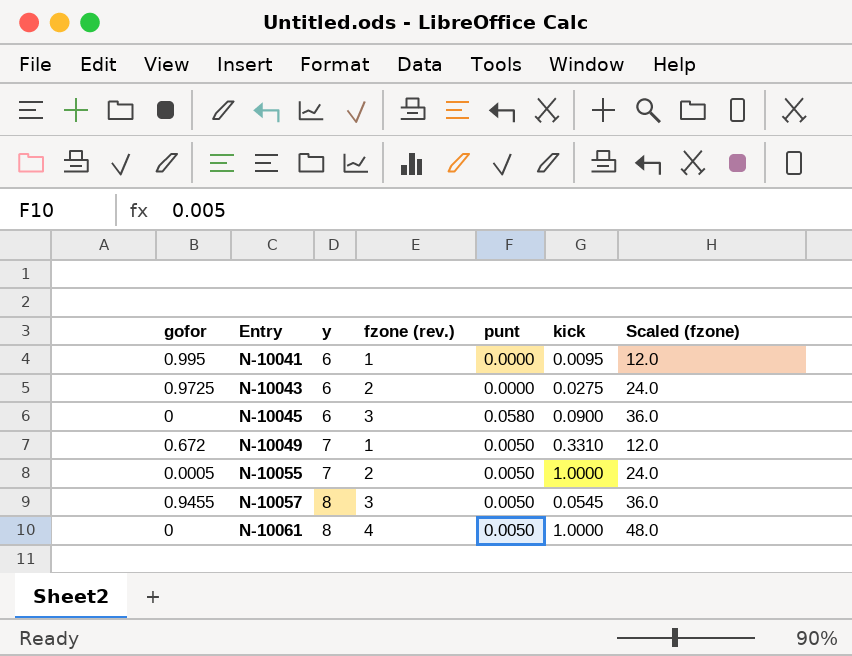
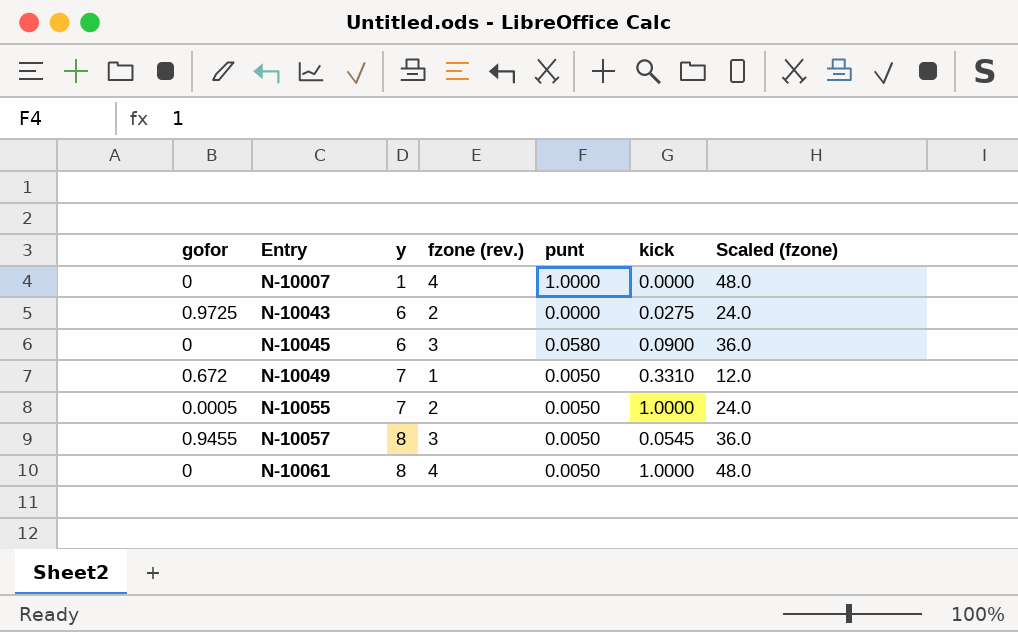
row N-10041: 0.995 | 6 | 1 | 0.0000 | 0.0095 | 12.0 -> none
row N-10007: none -> 0 | 1 | 4 | 1.0000 | 0.0000 | 48.0

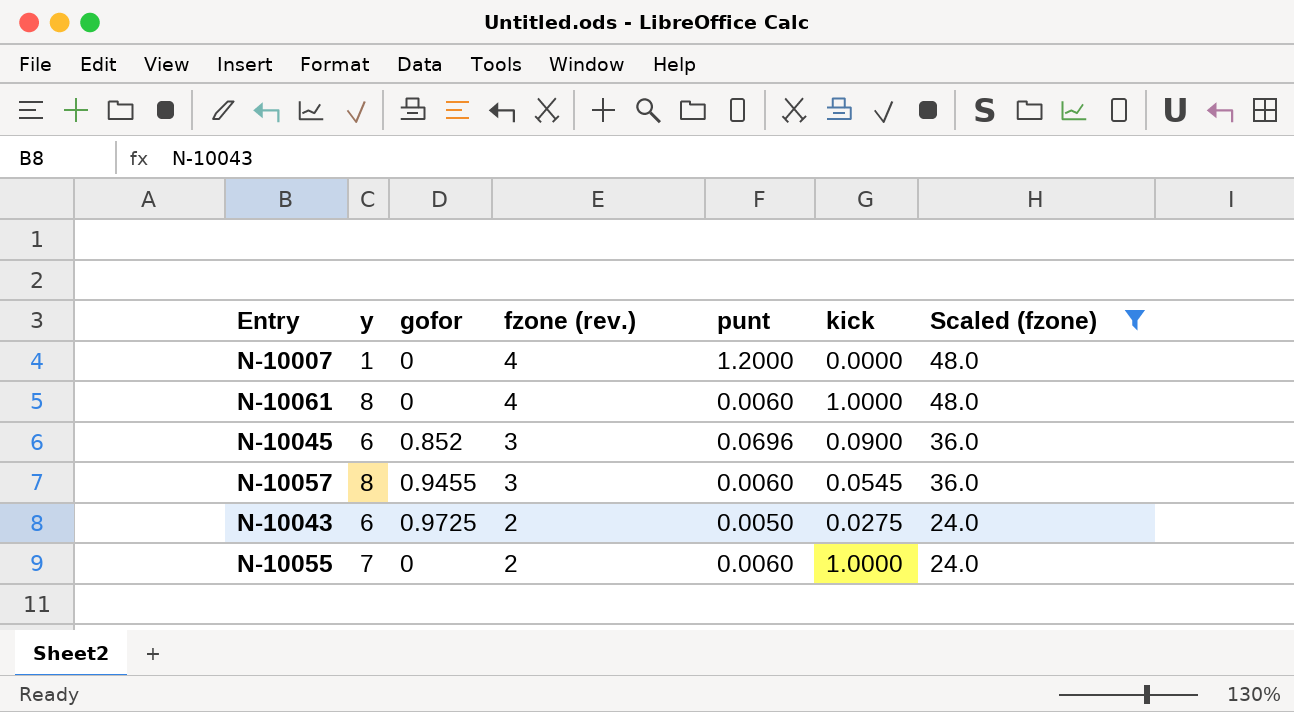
filter: none -> Scaled (fzone) != 12.0
row order: Entry ascending -> fzone (rev.) descending
column gofor | position: 1 -> 3
N-10007 | punt: 1.0000 -> 1.2000
N-10061 | punt: 0.0050 -> 0.0060
N-10045 | gofor: 0 -> 0.852
N-10045 | punt: 0.0580 -> 0.0696
N-10057 | punt: 0.0050 -> 0.0060
N-10043 | punt: 0.0000 -> 0.0050
N-10055 | gofor: 0.0005 -> 0
N-10055 | punt: 0.0050 -> 0.0060

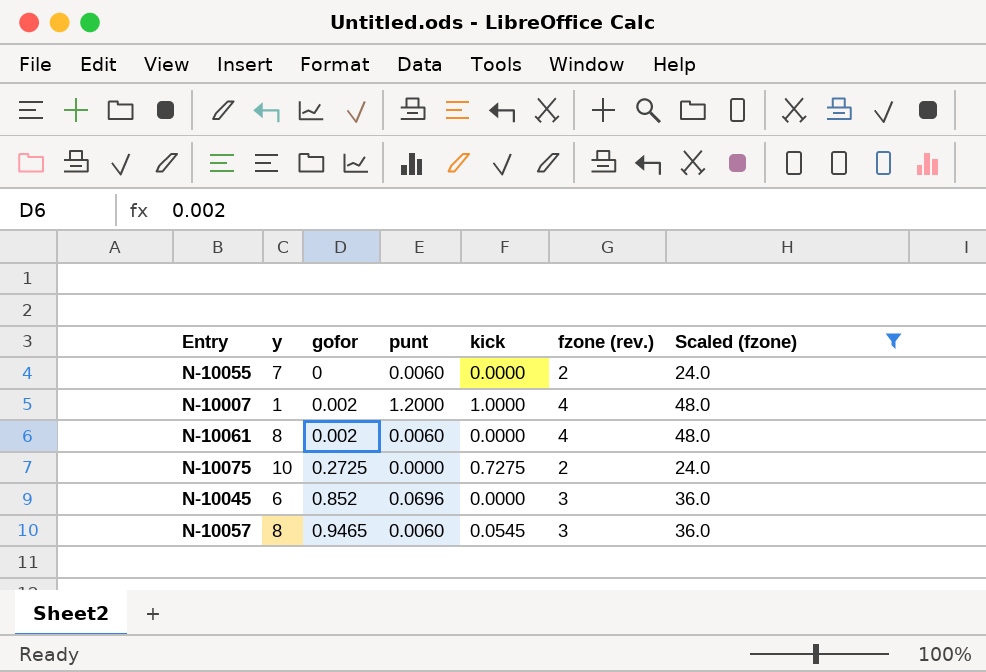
row order: fzone (rev.) descending -> gofor ascending
column fzone (rev.) | position: 4 -> 6
row N-10043: 6 | 0.9725 | 2 | 0.0050 | 0.0275 | 24.0 -> none
N-10055 | kick: 1.0000 -> 0.0000
N-10007 | gofor: 0 -> 0.002
N-10007 | kick: 0.0000 -> 1.0000
N-10061 | gofor: 0 -> 0.002
N-10061 | kick: 1.0000 -> 0.0000
row N-10075: none -> 10 | 0.2725 | 0.0000 | 0.7275 | 2 | 24.0
N-10045 | kick: 0.0900 -> 0.0000
N-10057 | gofor: 0.9455 -> 0.9465

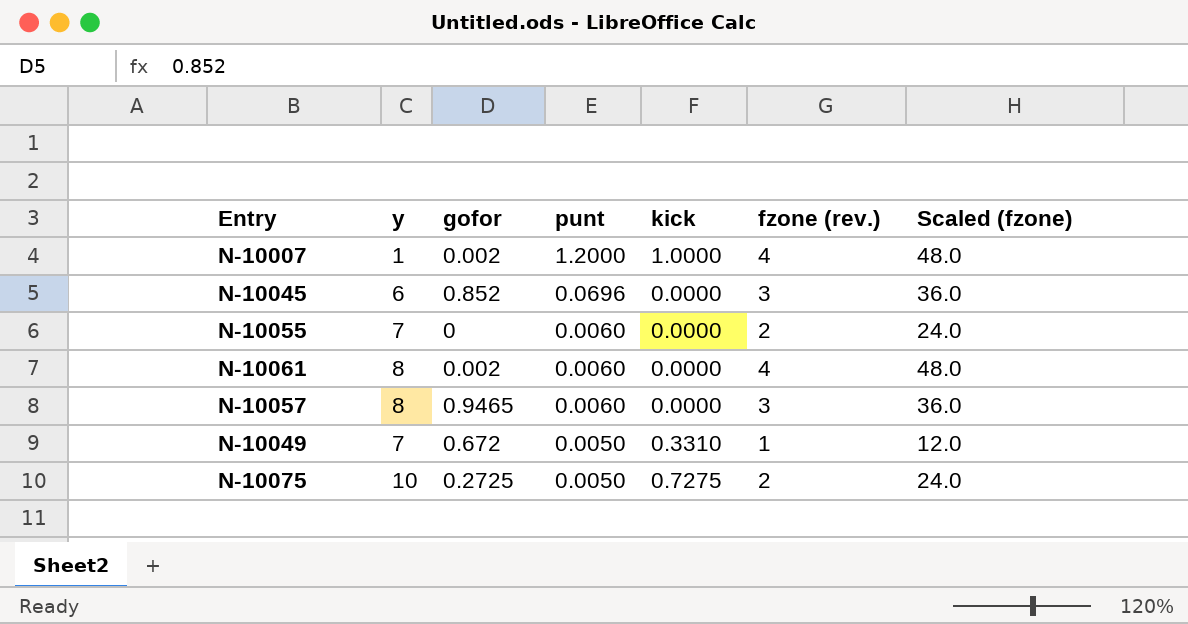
filter: Scaled (fzone) != 12.0 -> none
row order: gofor ascending -> punt descending
N-10057 | kick: 0.0545 -> 0.0000
N-10075 | punt: 0.0000 -> 0.0050

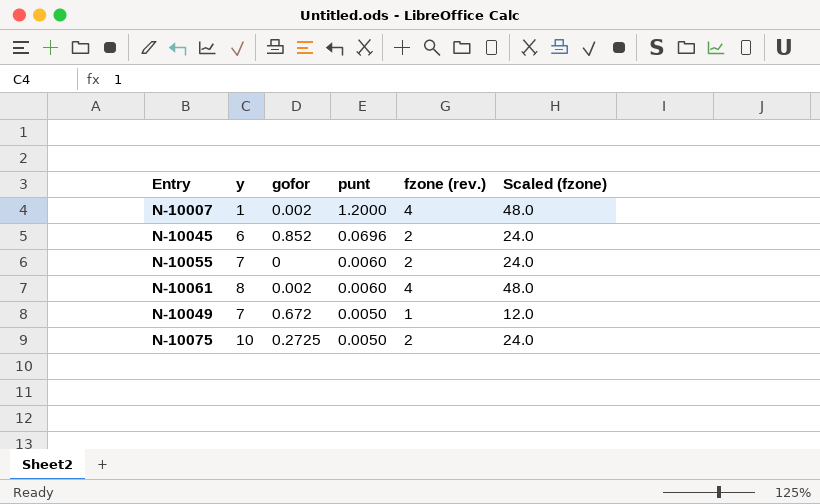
column kick | position: 5 -> none
row N-10057: 8 | 0.9465 | 0.0060 | 0.0000 | 3 | 36.0 -> none
N-10045 | fzone (rev.): 3 -> 2
N-10045 | Scaled (fzone): 36.0 -> 24.0

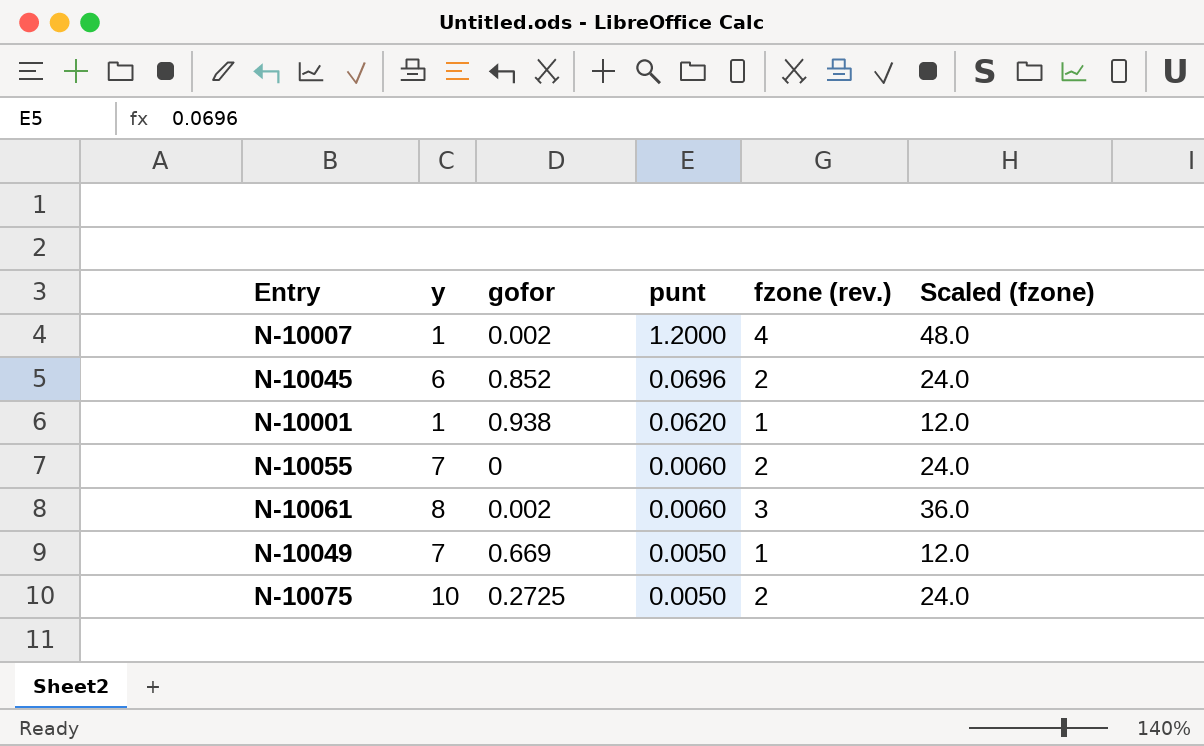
row N-10001: none -> 1 | 0.938 | 0.0620 | 1 | 12.0
N-10061 | fzone (rev.): 4 -> 3
N-10061 | Scaled (fzone): 48.0 -> 36.0
N-10049 | gofor: 0.672 -> 0.669

